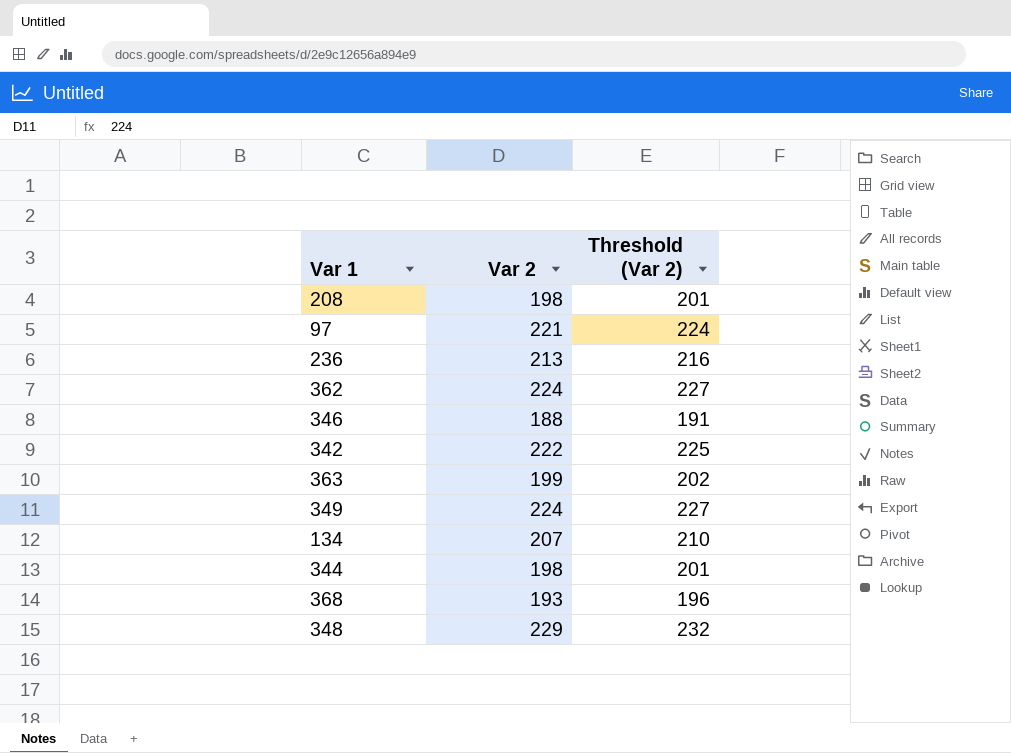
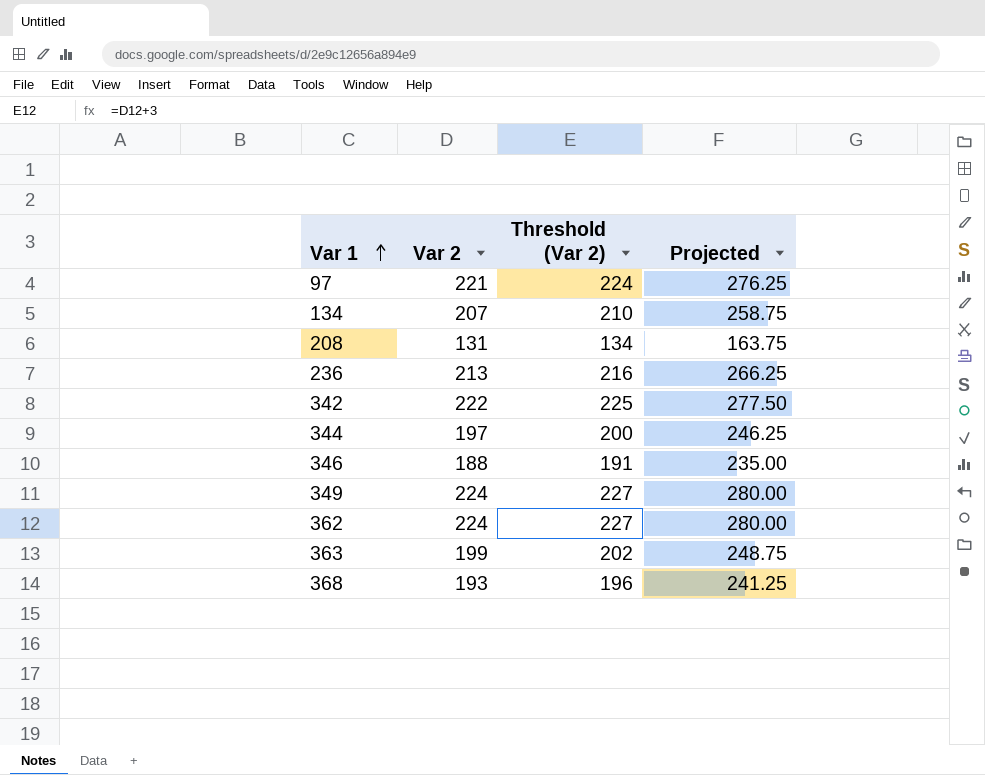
row order: none -> Var 1 ascending
column Projected | formula: none -> [Var 2] * 1.25
row 348: 229 | 232 -> none
208 | Var 2: 198 -> 131
208 | Threshold (Var 2): 201 -> 134
344 | Var 2: 198 -> 197
344 | Threshold (Var 2): 201 -> 200

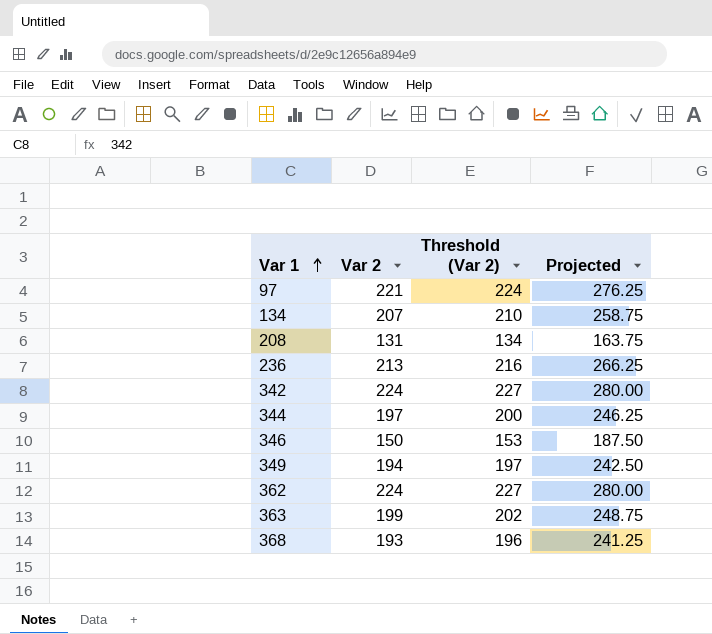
342 | Var 2: 222 -> 224
342 | Threshold (Var 2): 225 -> 227
342 | Projected: 277.50 -> 280.00
346 | Var 2: 188 -> 150
346 | Threshold (Var 2): 191 -> 153
346 | Projected: 235.00 -> 187.50
349 | Var 2: 224 -> 194
349 | Threshold (Var 2): 227 -> 197
349 | Projected: 280.00 -> 242.50

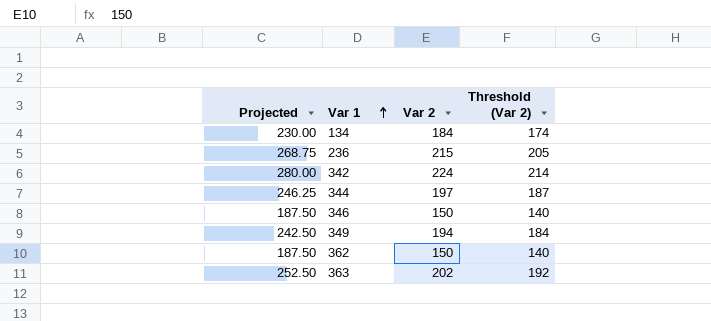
column Projected | position: 4 -> 1
column Threshold (Var 2) | formula: [Var 2] + 3 -> [Var 2] - 10
row 97: 221 | 224 | 276.25 -> none
row 208: 131 | 134 | 163.75 -> none
row 368: 193 | 196 | 241.25 -> none
134 | Projected: 258.75 -> 230.00
134 | Var 2: 207 -> 184
236 | Projected: 266.25 -> 268.75
236 | Var 2: 213 -> 215
362 | Projected: 280.00 -> 187.50
362 | Var 2: 224 -> 150
363 | Projected: 248.75 -> 252.50
363 | Var 2: 199 -> 202

